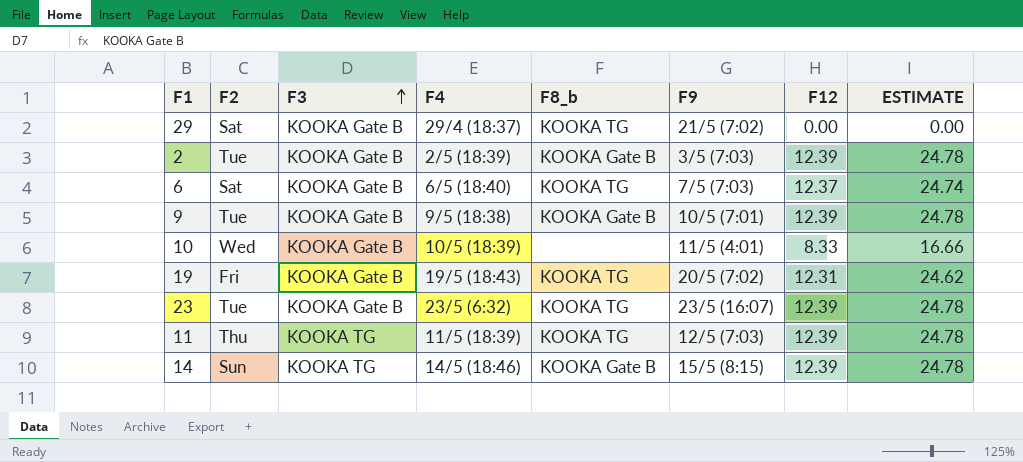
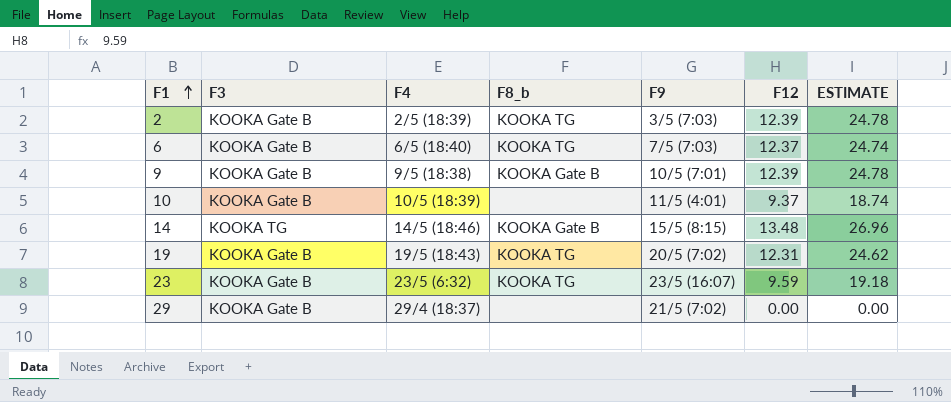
row order: F3 ascending -> F1 ascending
column F2 | position: 2 -> none
row 11: Thu | KOOKA TG | 11/5 (18:39) | KOOKA TG | 12/5 (7:03) | 12.39 | 24.78 -> none
2 | F8_b: KOOKA Gate B -> KOOKA TG
10 | F12: 8.33 -> 9.37
10 | ESTIMATE: 16.66 -> 18.74
14 | F12: 12.39 -> 13.48
14 | ESTIMATE: 24.78 -> 26.96
23 | F12: 12.39 -> 9.59
23 | ESTIMATE: 24.78 -> 19.18
29 | F8_b: KOOKA TG -> none

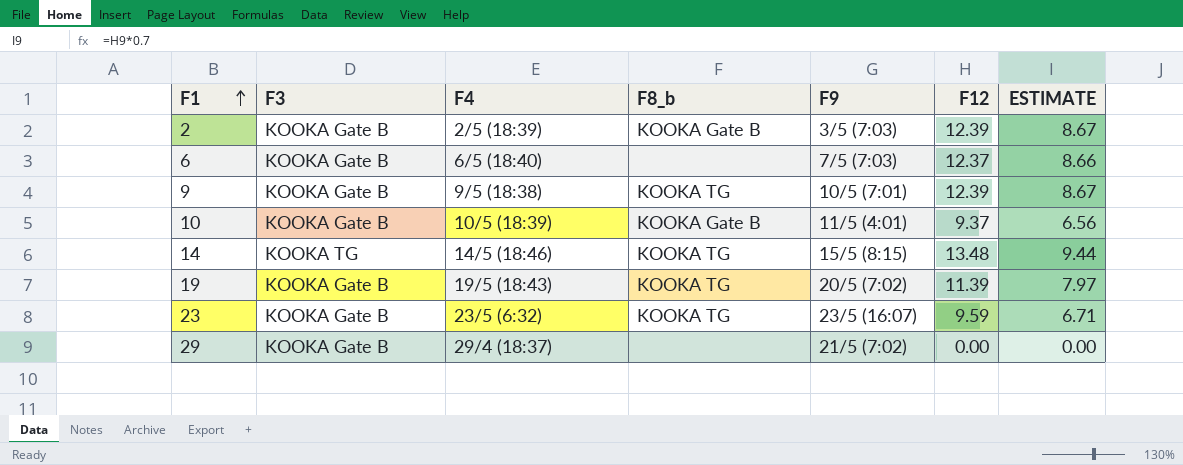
column ESTIMATE | formula: [F12] * 2 -> [F12] * 0.7
2 | F8_b: KOOKA TG -> KOOKA Gate B
6 | F8_b: KOOKA TG -> none
9 | F8_b: KOOKA Gate B -> KOOKA TG
10 | F8_b: none -> KOOKA Gate B
14 | F8_b: KOOKA Gate B -> KOOKA TG
19 | F12: 12.31 -> 11.39

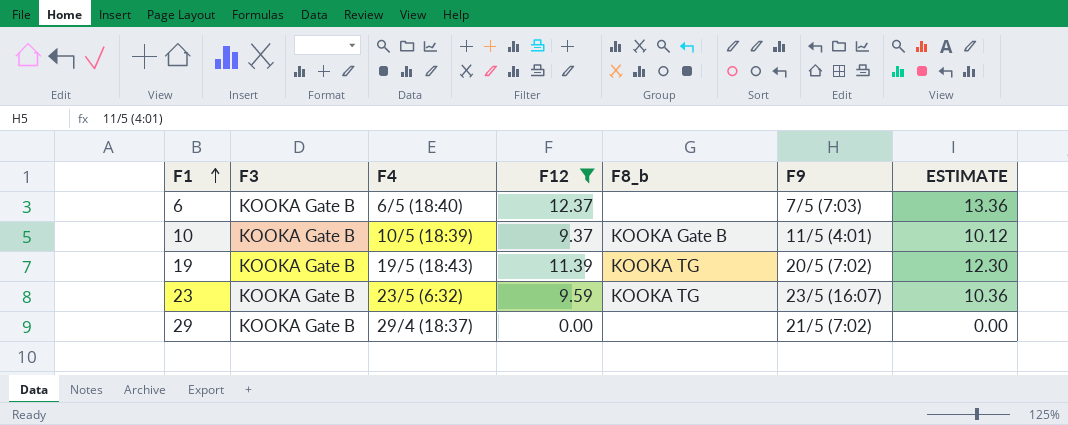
filter: none -> F12 <= 12.37
column F12 | position: 6 -> 4
column ESTIMATE | formula: [F12] * 0.7 -> [F12] * 1.08

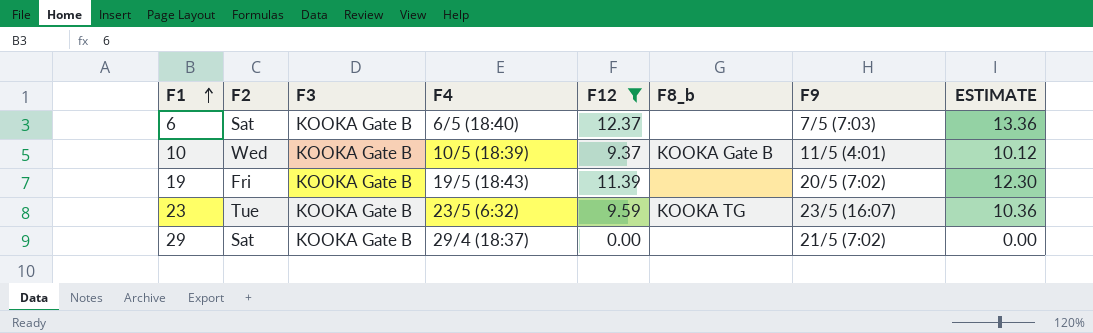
column F2 | position: none -> 2
19 | F8_b: KOOKA TG -> none

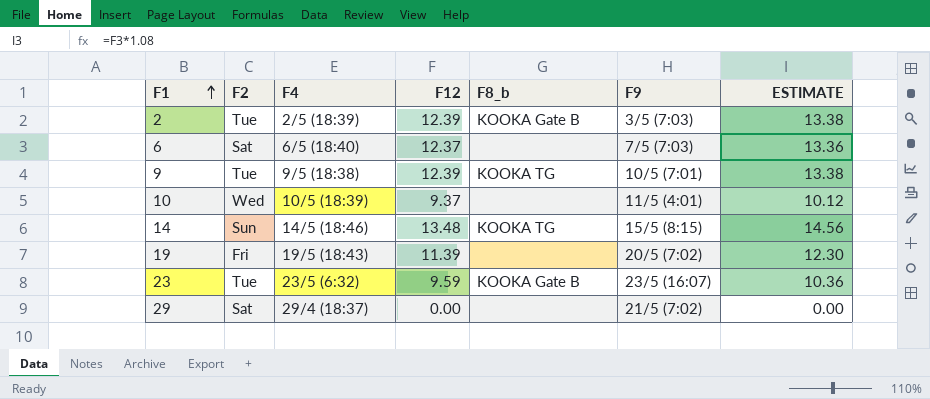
filter: F12 <= 12.37 -> none
column F3 | position: 3 -> none
10 | F8_b: KOOKA Gate B -> none
23 | F8_b: KOOKA TG -> KOOKA Gate B

